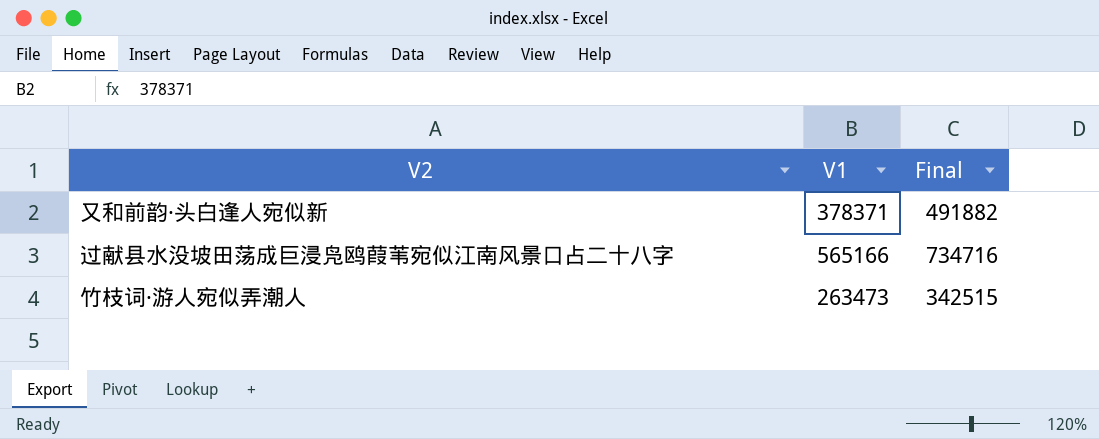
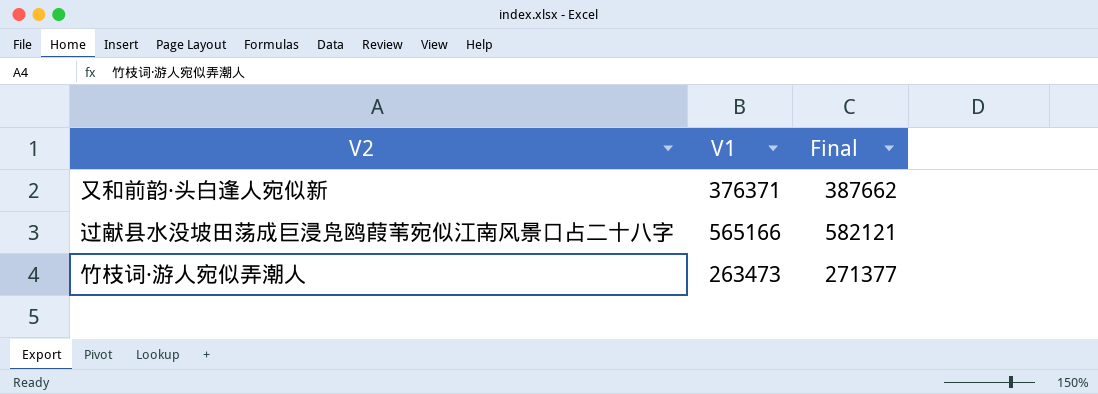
column Final | formula: [V1] * 1.3 -> [V1] * 1.03
又和前韵·头白逢人宛似新 | V1: 378371 -> 376371

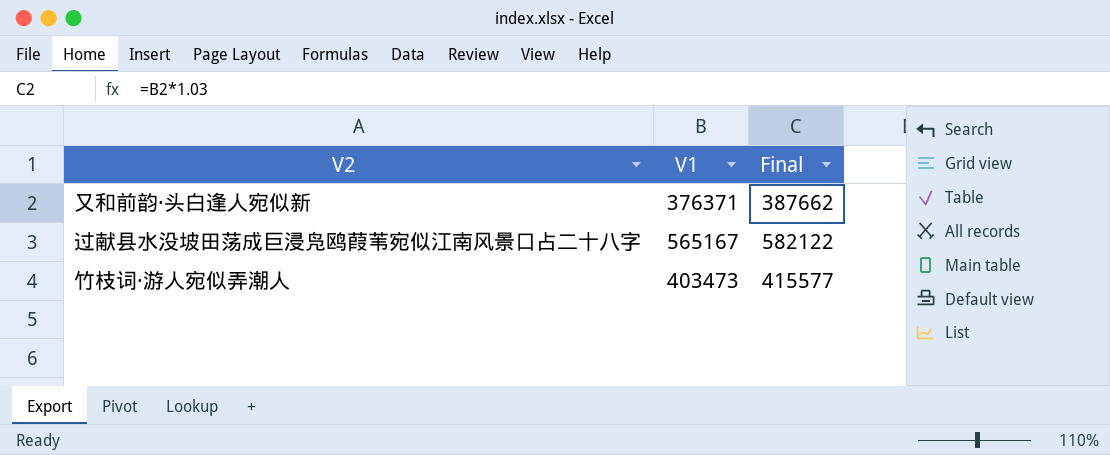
过献县水没坡田荡成巨浸凫鸥葭苇宛似江南风景口占二十八字 | V1: 565166 -> 565167
过献县水没坡田荡成巨浸凫鸥葭苇宛似江南风景口占二十八字 | Final: 582121 -> 582122
竹枝词·游人宛似弄潮人 | V1: 263473 -> 403473
竹枝词·游人宛似弄潮人 | Final: 271377 -> 415577

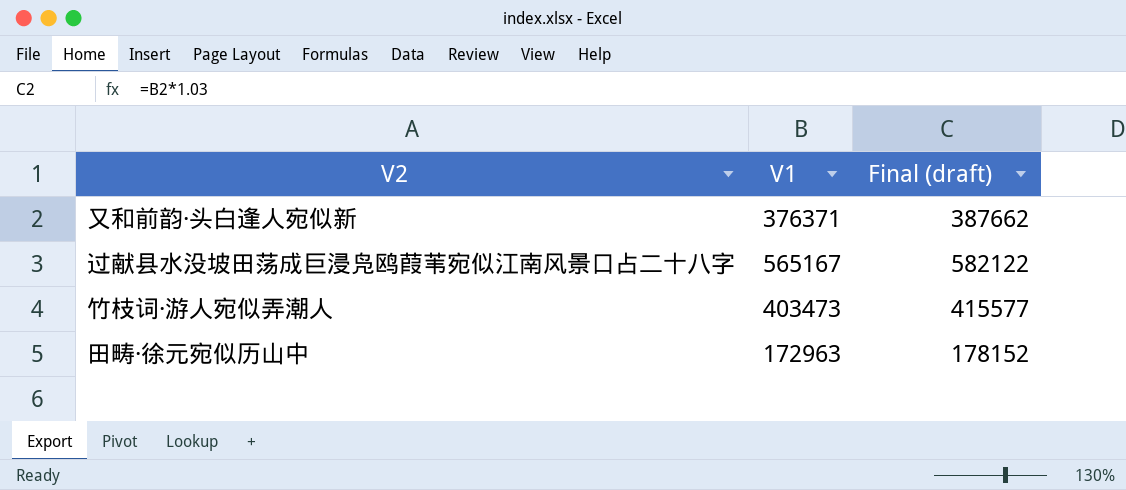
column name: Final -> Final (draft)
row 田畴·徐元宛似历山中: none -> 172963 | 178152

